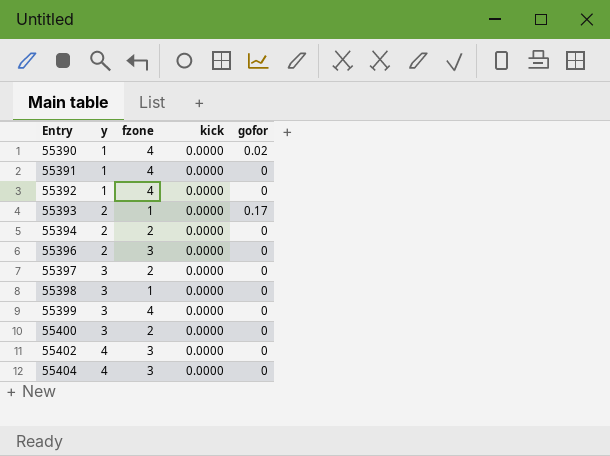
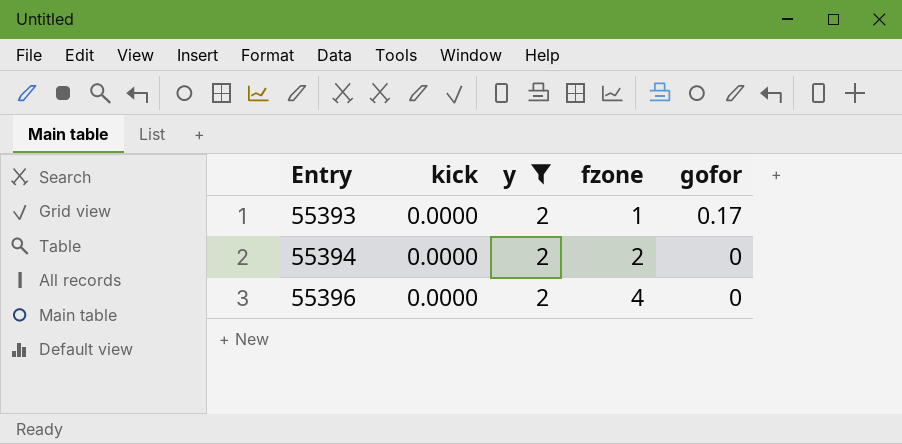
filter: none -> y = 2
column kick | position: 4 -> 2
55396 | fzone: 3 -> 4

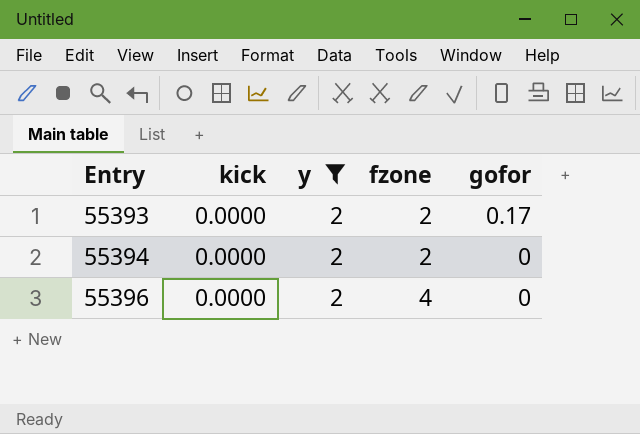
55393 | fzone: 1 -> 2

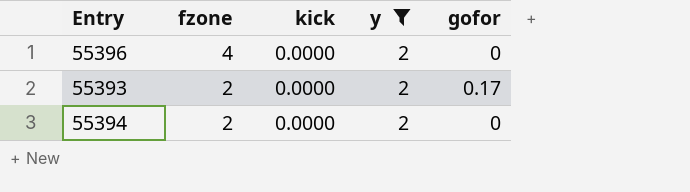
row order: Entry ascending -> fzone descending
column fzone | position: 4 -> 2

